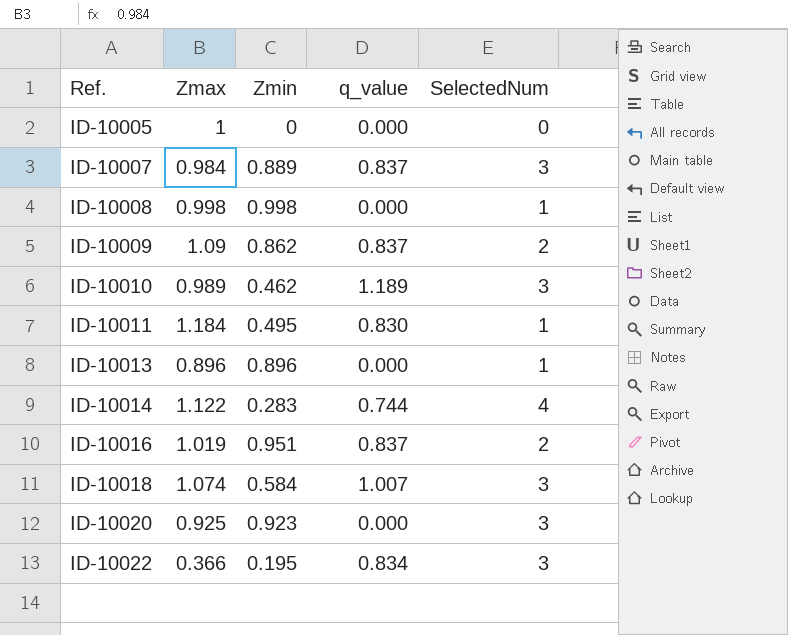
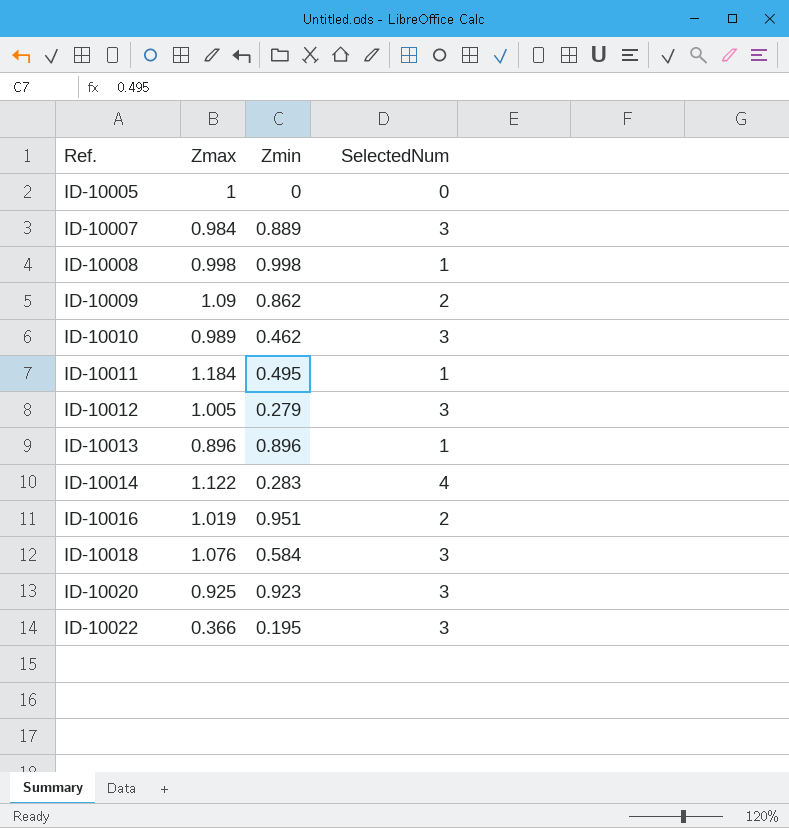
column q_value | position: 4 -> none
row ID-10012: none -> 1.005 | 0.279 | 3
ID-10018 | Zmax: 1.074 -> 1.076

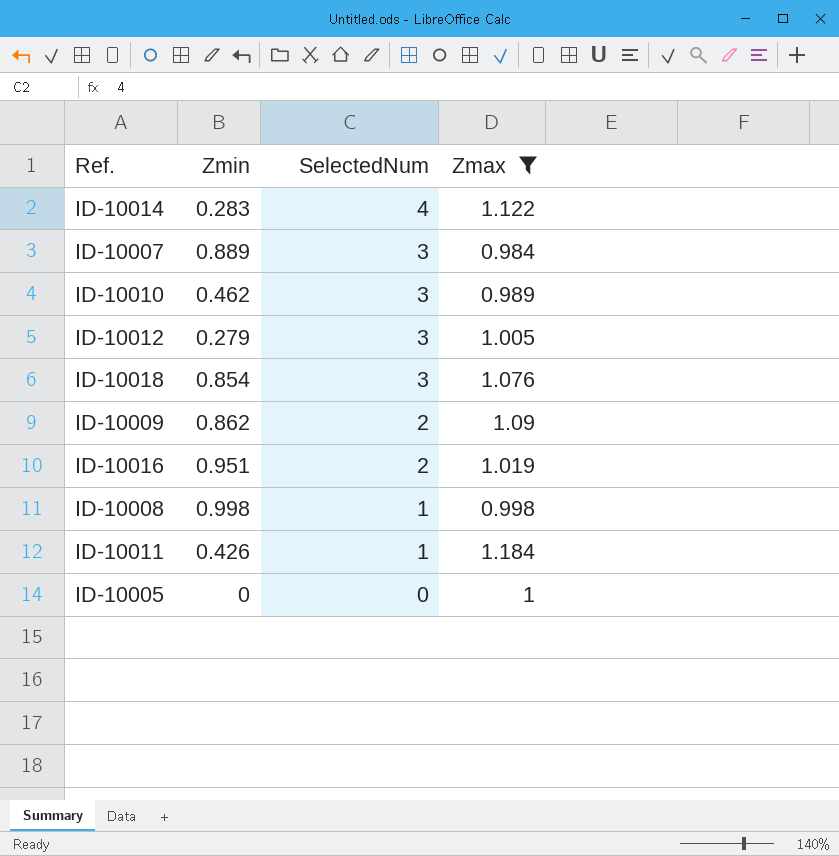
filter: none -> Zmax >= 0.984
row order: Ref. ascending -> SelectedNum descending
column Zmax | position: 2 -> 4
ID-10018 | Zmin: 0.584 -> 0.854
ID-10011 | Zmin: 0.495 -> 0.426

